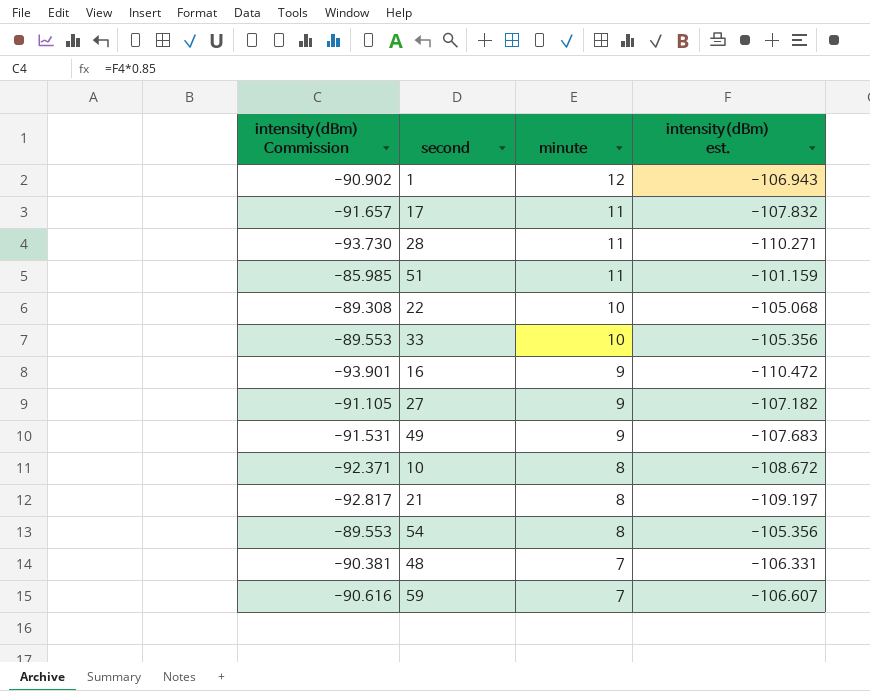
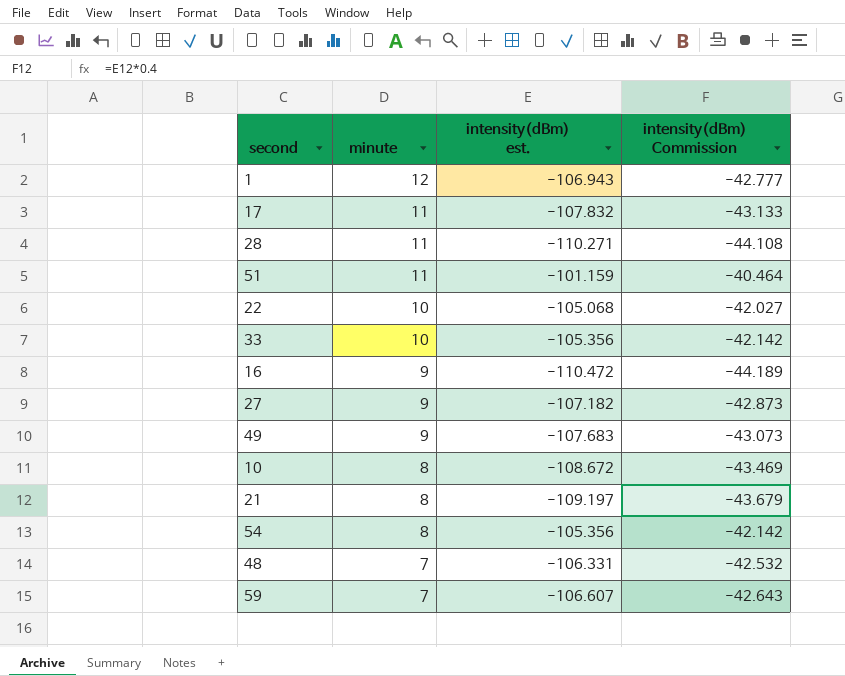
column intensity(dBm) Commission | formula: [intensity(dBm) est.] * 0.85 -> [intensity(dBm) est.] * 0.4
column intensity(dBm) Commission | position: 1 -> 4

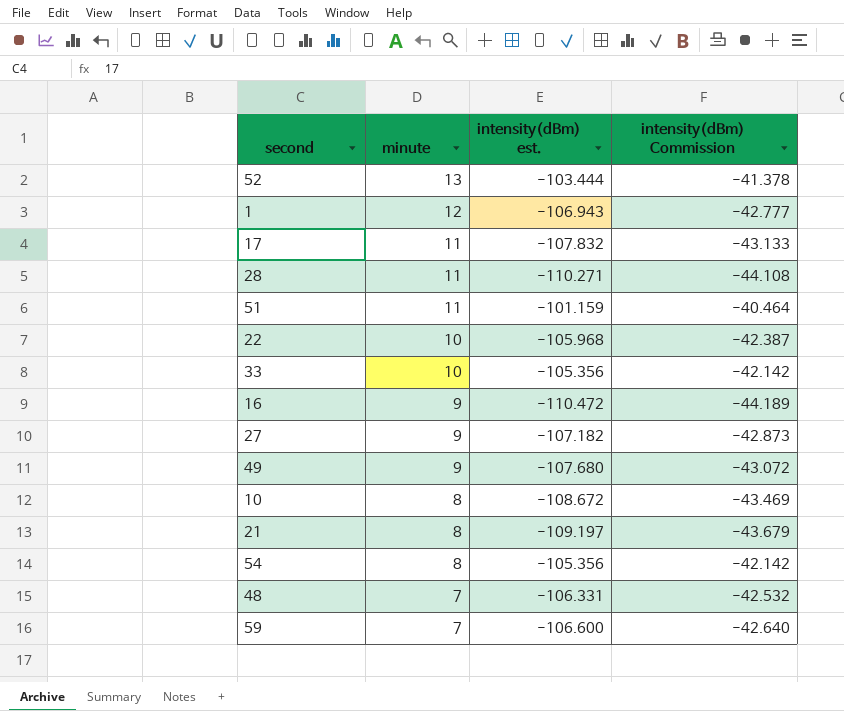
row 52: none -> 13 | -103.444 | -41.378
22 | intensity(dBm) est.: -105.068 -> -105.968
22 | intensity(dBm) Commission: -42.027 -> -42.387
49 | intensity(dBm) est.: -107.683 -> -107.680
49 | intensity(dBm) Commission: -43.073 -> -43.072
59 | intensity(dBm) est.: -106.607 -> -106.600
59 | intensity(dBm) Commission: -42.643 -> -42.640

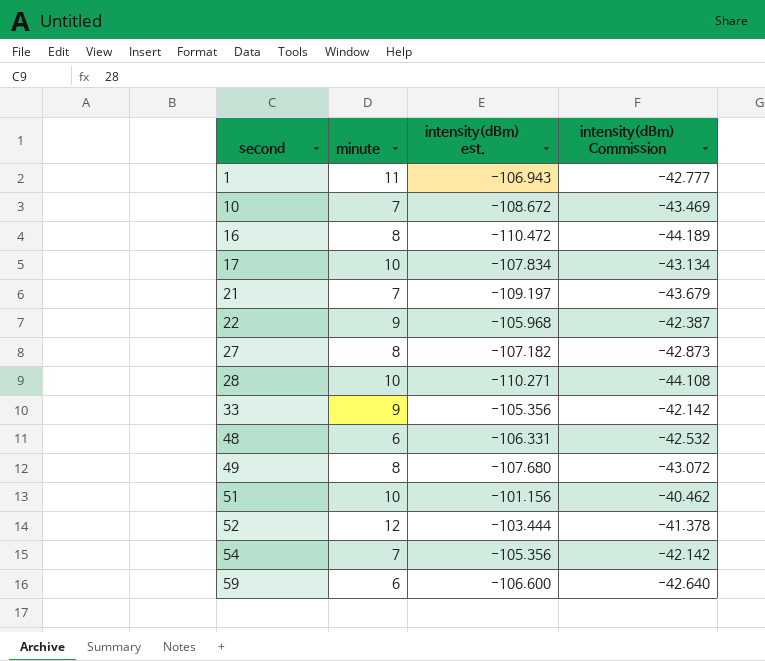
row order: minute descending -> second ascending
1 | minute: 12 -> 11
10 | minute: 8 -> 7
16 | minute: 9 -> 8
17 | minute: 11 -> 10
17 | intensity(dBm) est.: -107.832 -> -107.834
17 | intensity(dBm) Commission: -43.133 -> -43.134
21 | minute: 8 -> 7
22 | minute: 10 -> 9
27 | minute: 9 -> 8
28 | minute: 11 -> 10
33 | minute: 10 -> 9
48 | minute: 7 -> 6
49 | minute: 9 -> 8
51 | minute: 11 -> 10
51 | intensity(dBm) est.: -101.159 -> -101.156
51 | intensity(dBm) Commission: -40.464 -> -40.462
52 | minute: 13 -> 12
54 | minute: 8 -> 7
59 | minute: 7 -> 6

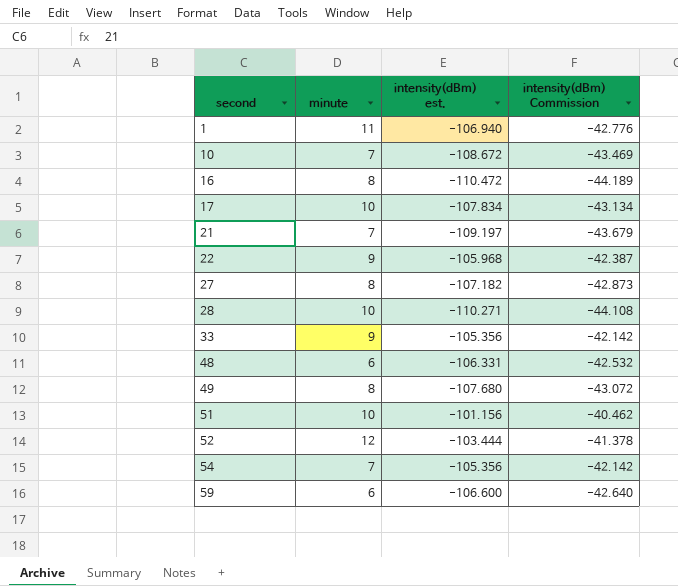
1 | intensity(dBm) est.: -106.943 -> -106.940
1 | intensity(dBm) Commission: -42.777 -> -42.776

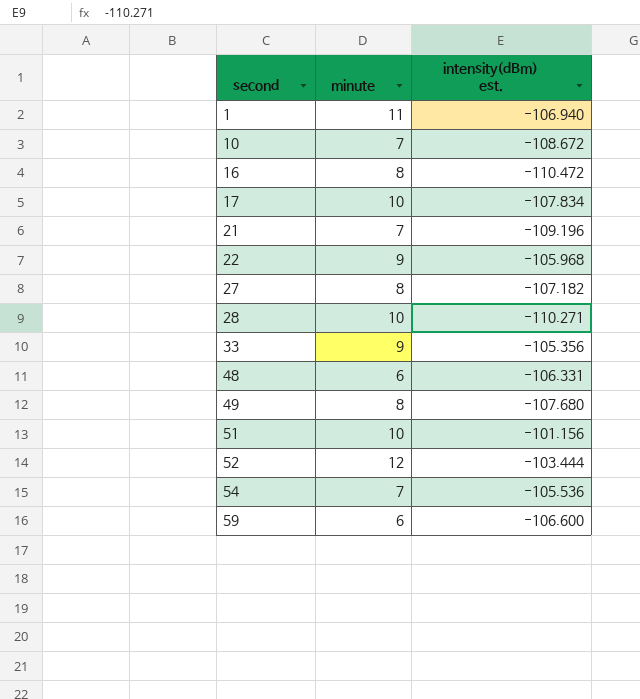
column intensity(dBm) Commission | formula: [intensity(dBm) est.] * 0.4 -> none
21 | intensity(dBm) est.: -109.197 -> -109.196
54 | intensity(dBm) est.: -105.356 -> -105.536

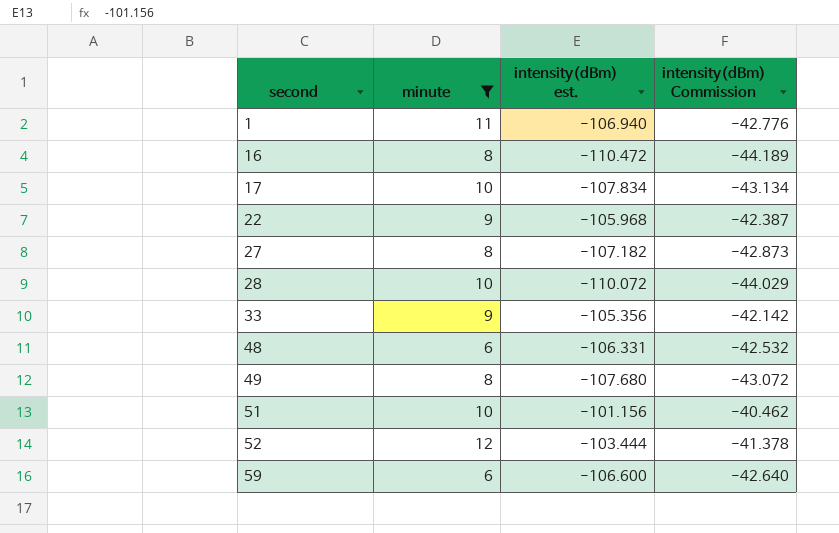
filter: none -> minute != 7
column intensity(dBm) Commission | formula: none -> [intensity(dBm) est.] * 0.4
28 | intensity(dBm) est.: -110.271 -> -110.072

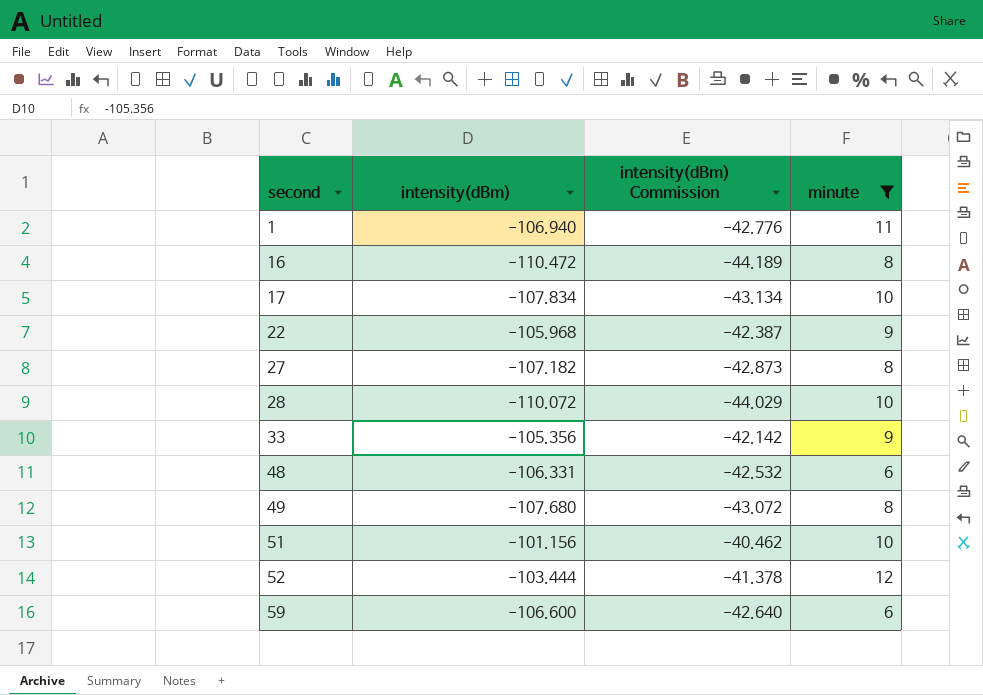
column name: intensity(dBm) est. -> intensity(dBm)
column minute | position: 2 -> 4

